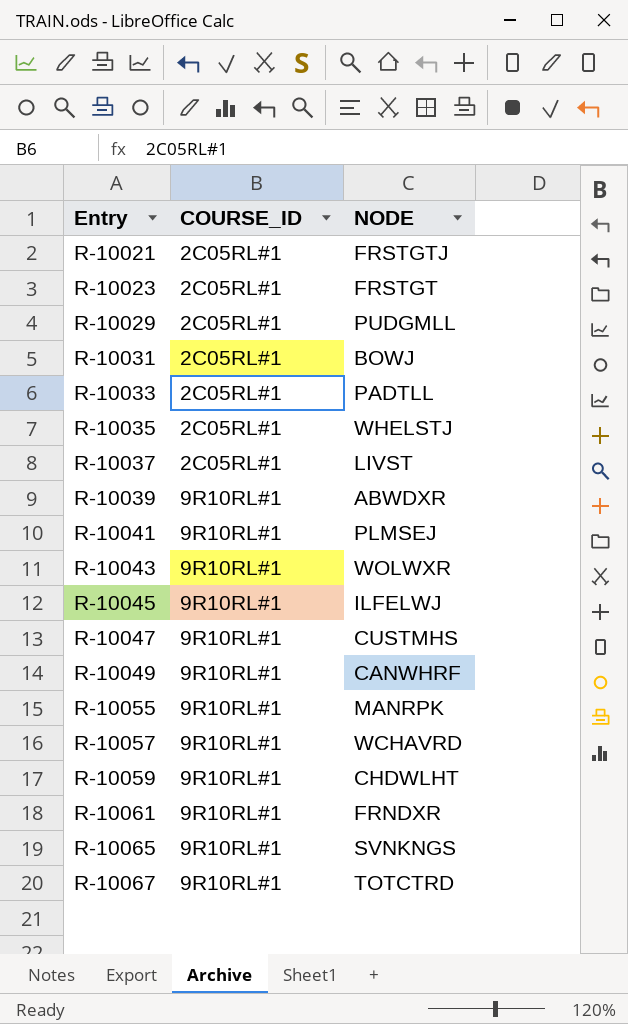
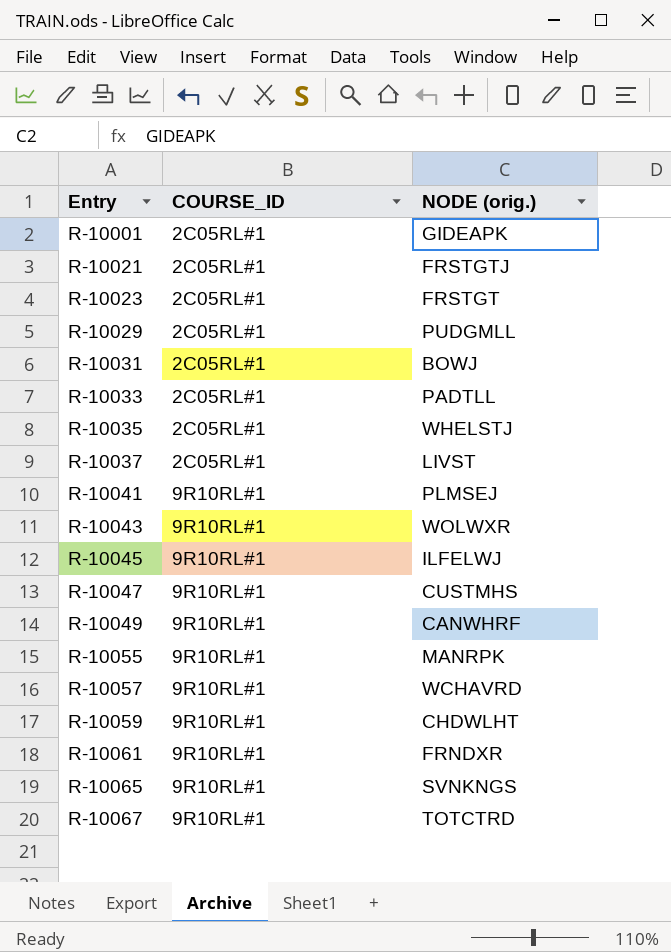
column name: NODE -> NODE (orig.)
row R-10039: 9R10RL#1 | ABWDXR -> none
row R-10001: none -> 2C05RL#1 | GIDEAPK

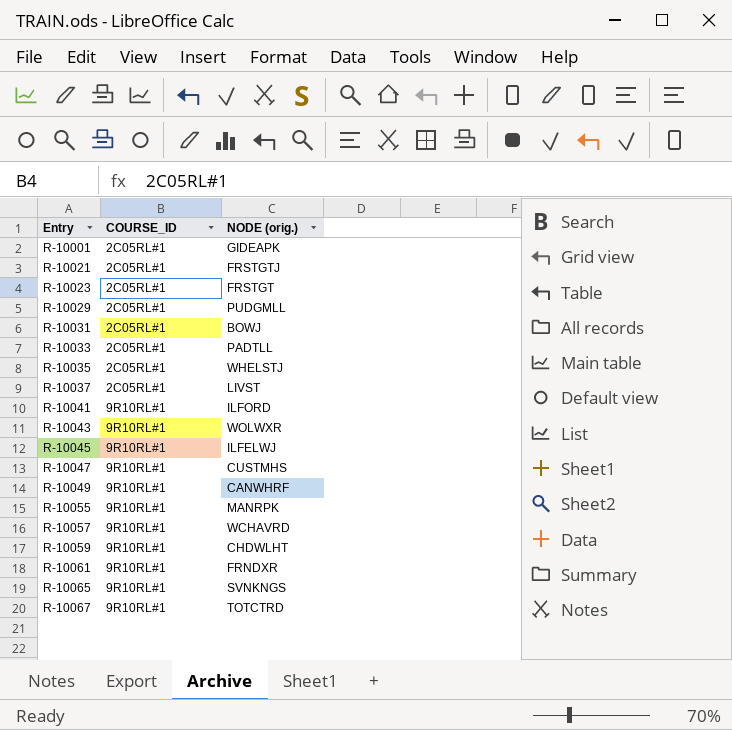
R-10041 | NODE (orig.): PLMSEJ -> ILFORD

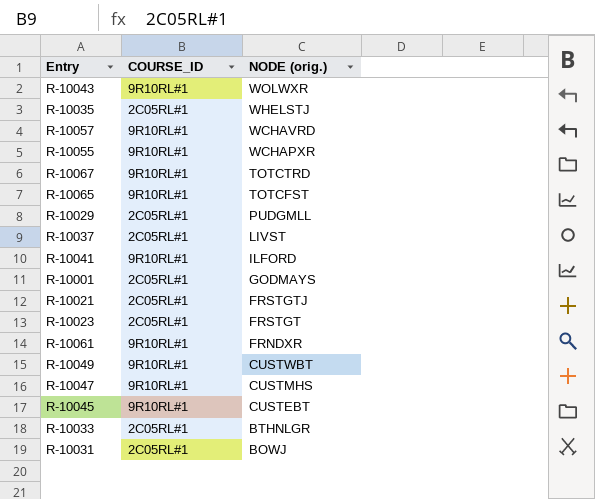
row order: Entry ascending -> NODE (orig.) descending
row R-10059: 9R10RL#1 | CHDWLHT -> none
R-10055 | NODE (orig.): MANRPK -> WCHAPXR
R-10065 | NODE (orig.): SVNKNGS -> TOTCFST
R-10001 | NODE (orig.): GIDEAPK -> GODMAYS
R-10049 | NODE (orig.): CANWHRF -> CUSTWBT
R-10045 | NODE (orig.): ILFELWJ -> CUSTEBT
R-10033 | NODE (orig.): PADTLL -> BTHNLGR

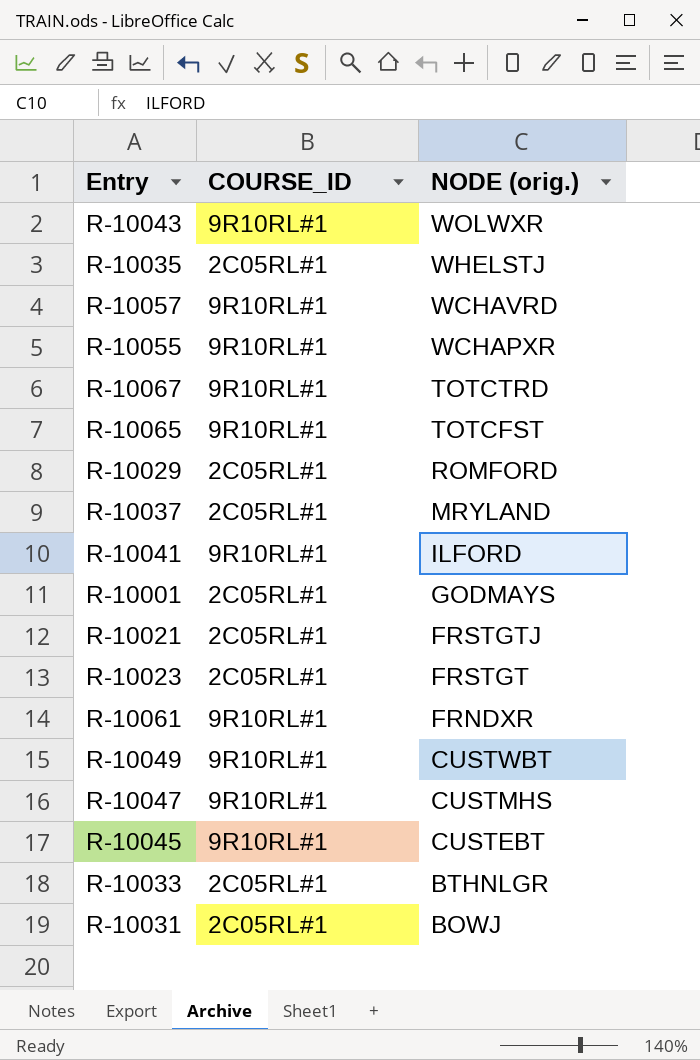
R-10029 | NODE (orig.): PUDGMLL -> ROMFORD
R-10037 | NODE (orig.): LIVST -> MRYLAND

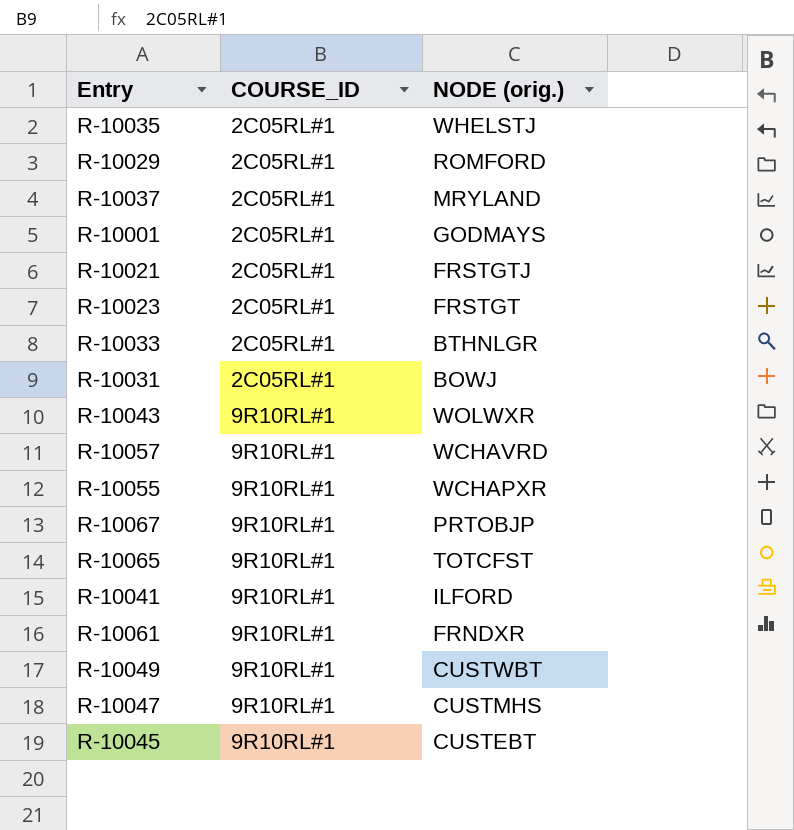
row order: NODE (orig.) descending -> COURSE_ID ascending
R-10067 | NODE (orig.): TOTCTRD -> PRTOBJP

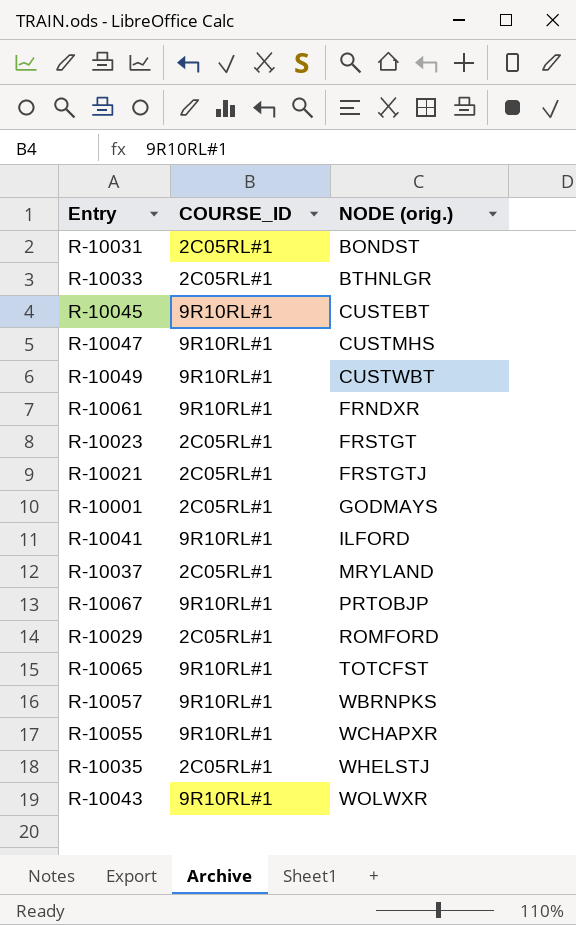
row order: COURSE_ID ascending -> NODE (orig.) ascending
R-10031 | NODE (orig.): BOWJ -> BONDST
R-10057 | NODE (orig.): WCHAVRD -> WBRNPKS

